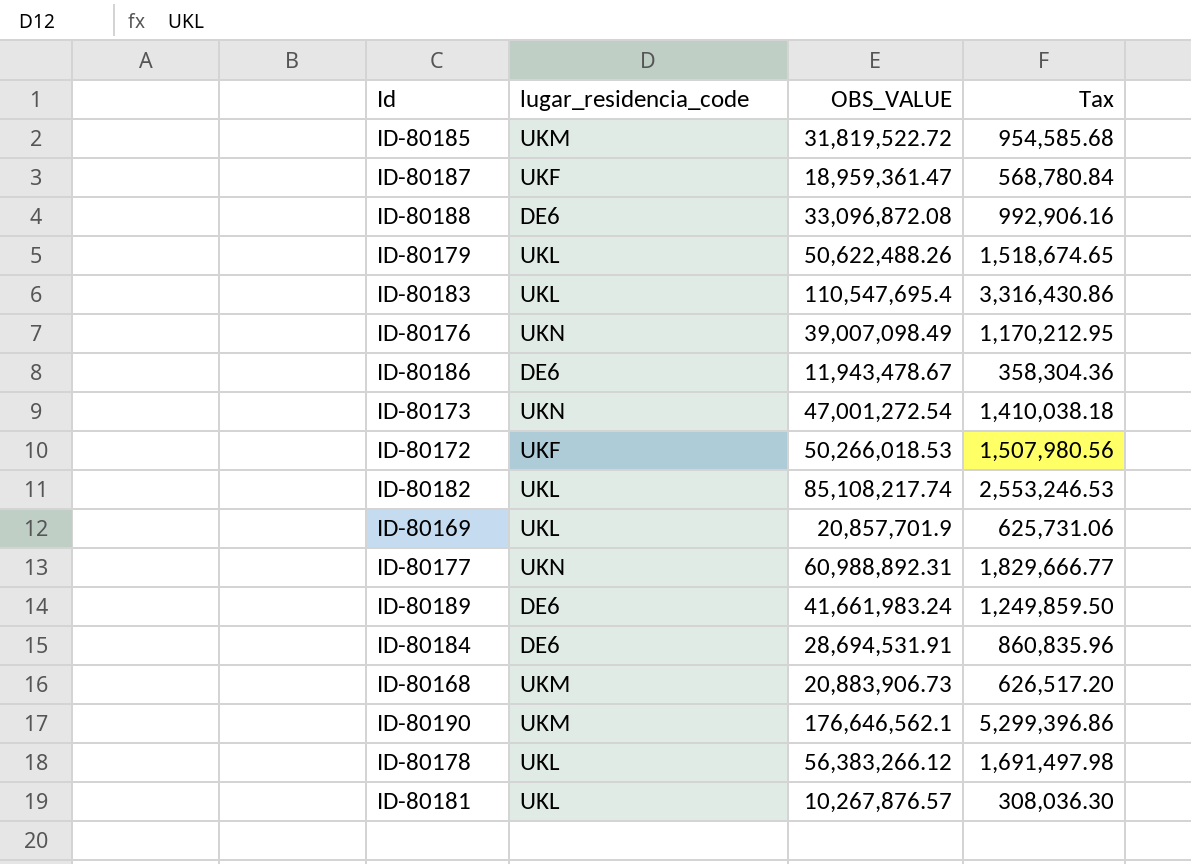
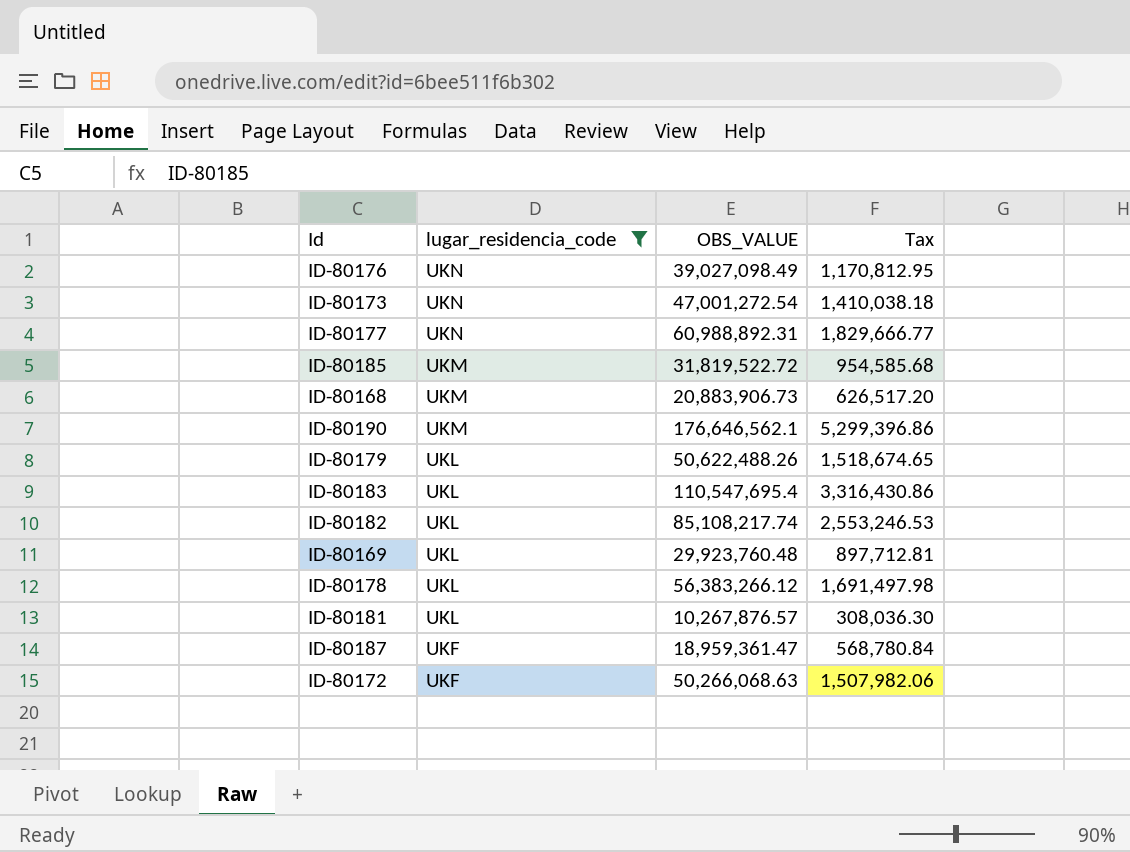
filter: none -> lugar_residencia_code != DE6
row order: none -> lugar_residencia_code descending
ID-80176 | OBS_VALUE: 39,007,098.49 -> 39,027,098.49
ID-80176 | Tax: 1,170,212.95 -> 1,170,812.95
ID-80169 | OBS_VALUE: 20,857,701.9 -> 29,923,760.48
ID-80169 | Tax: 625,731.06 -> 897,712.81
ID-80172 | OBS_VALUE: 50,266,018.53 -> 50,266,068.63
ID-80172 | Tax: 1,507,980.56 -> 1,507,982.06

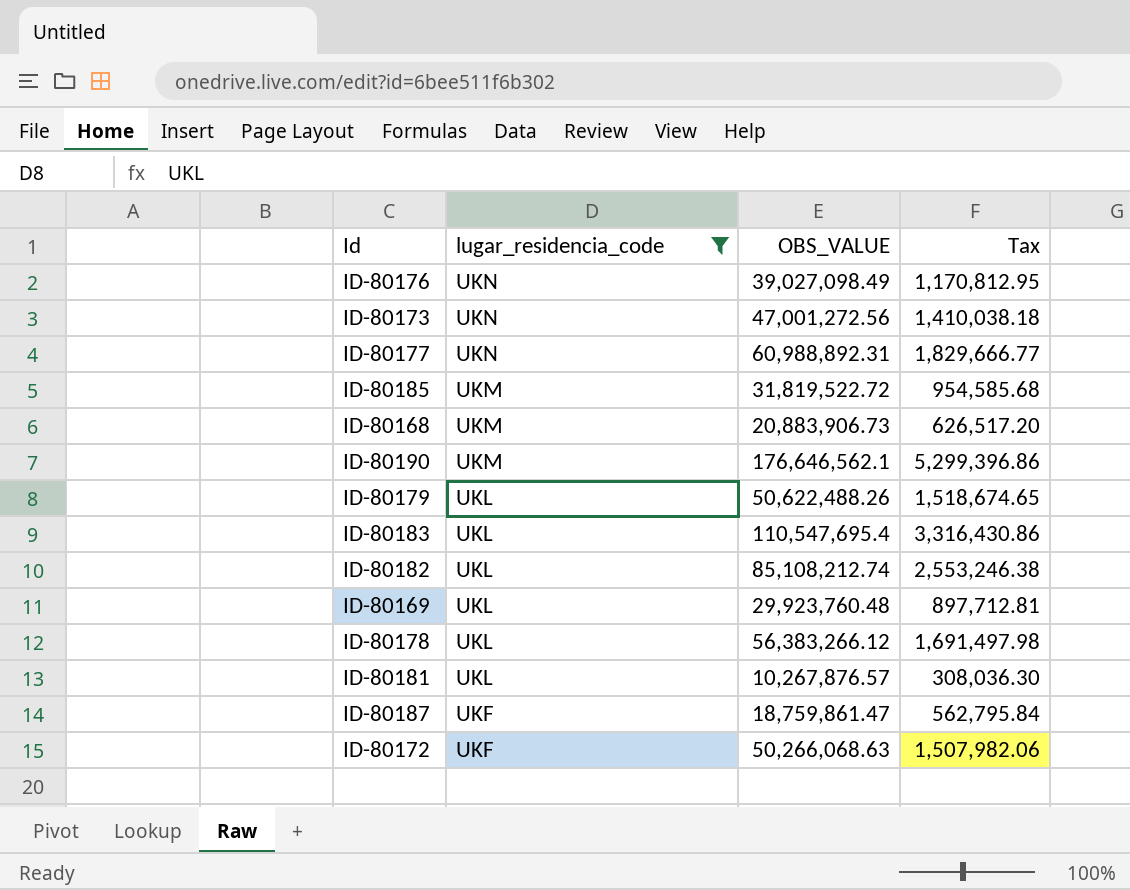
ID-80173 | OBS_VALUE: 47,001,272.54 -> 47,001,272.56
ID-80182 | OBS_VALUE: 85,108,217.74 -> 85,108,212.74
ID-80182 | Tax: 2,553,246.53 -> 2,553,246.38
ID-80187 | OBS_VALUE: 18,959,361.47 -> 18,759,861.47
ID-80187 | Tax: 568,780.84 -> 562,795.84

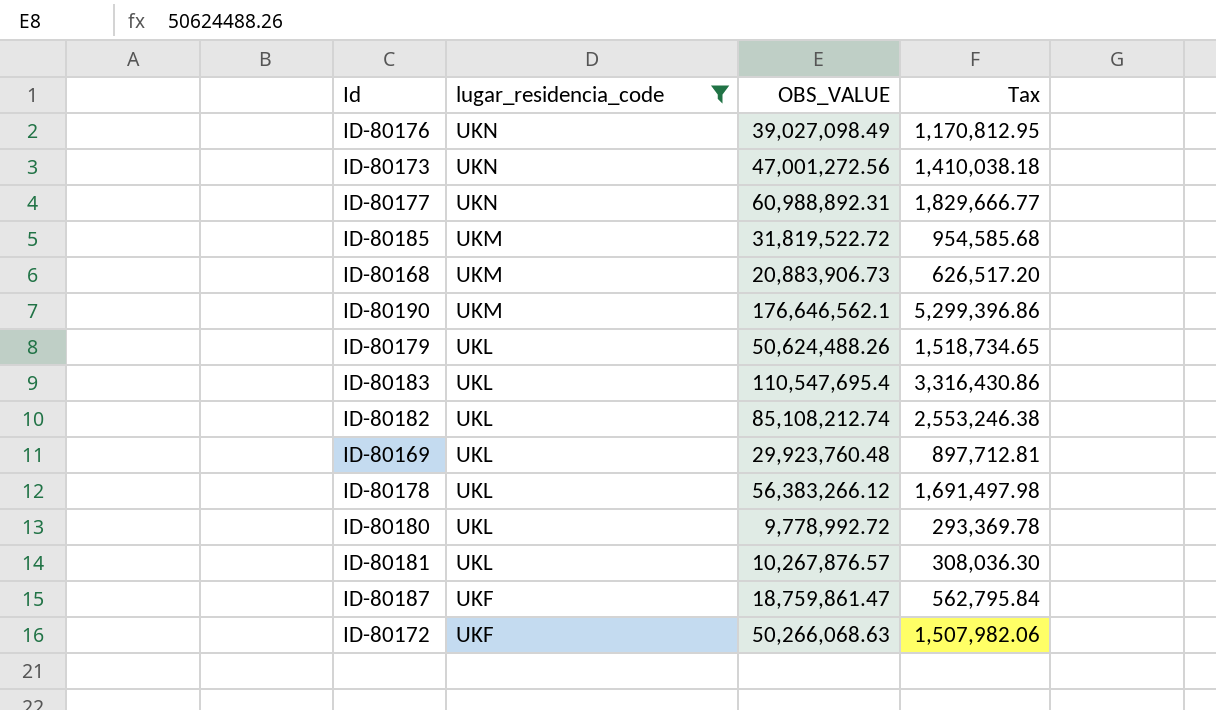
ID-80179 | OBS_VALUE: 50,622,488.26 -> 50,624,488.26
ID-80179 | Tax: 1,518,674.65 -> 1,518,734.65
row ID-80180: none -> UKL | 9,778,992.72 | 293,369.78

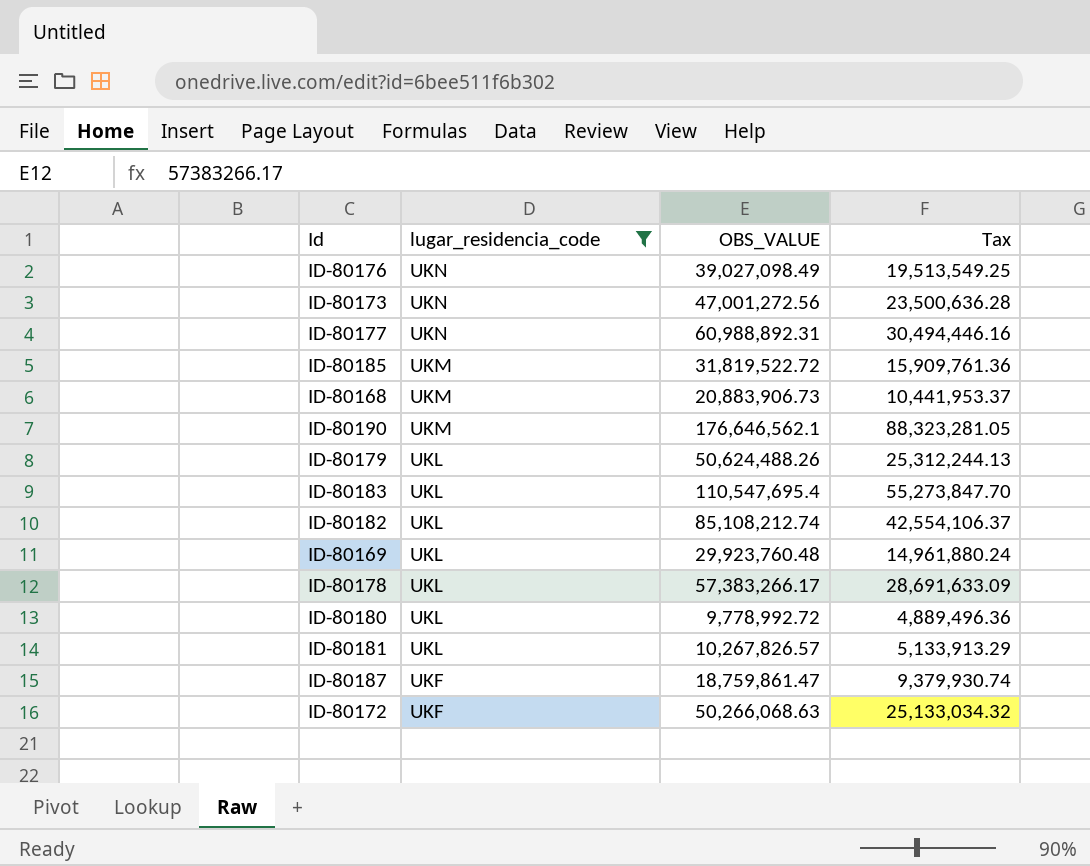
column Tax | formula: [OBS_VALUE] * 0.03 -> [OBS_VALUE] * 0.5
ID-80178 | OBS_VALUE: 56,383,266.12 -> 57,383,266.17
ID-80181 | OBS_VALUE: 10,267,876.57 -> 10,267,826.57

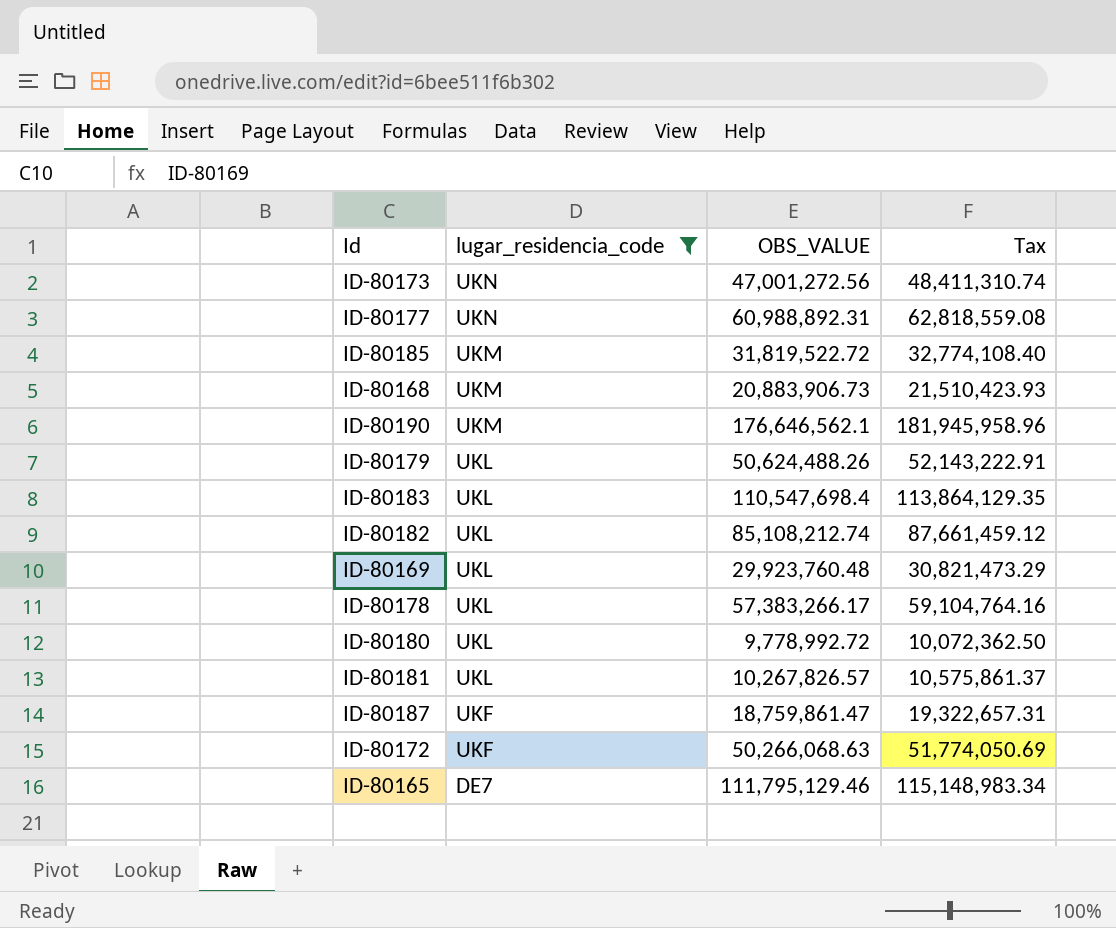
column Tax | formula: [OBS_VALUE] * 0.5 -> [OBS_VALUE] * 1.03
row ID-80176: UKN | 39,027,098.49 | 19,513,549.25 -> none
ID-80183 | OBS_VALUE: 110,547,695.4 -> 110,547,698.4
row ID-80165: none -> DE7 | 111,795,129.46 | 115,148,983.34

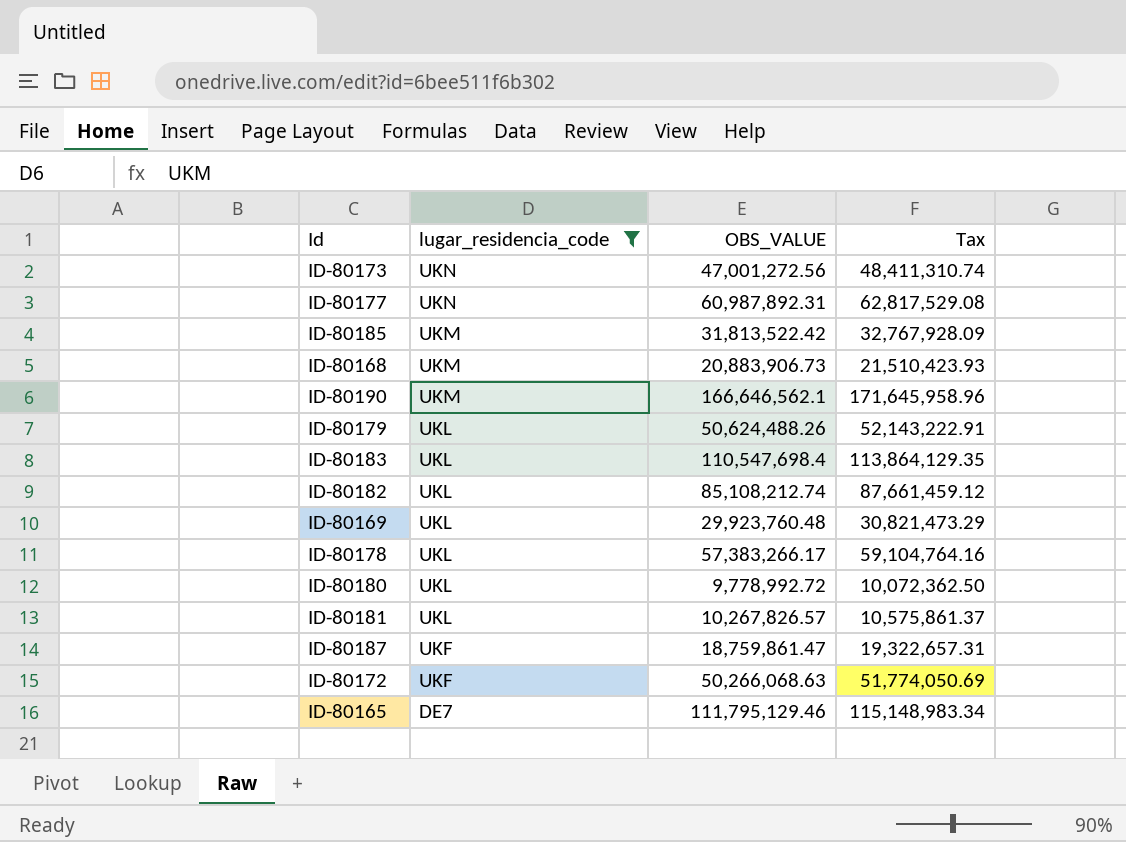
ID-80177 | OBS_VALUE: 60,988,892.31 -> 60,987,892.31
ID-80177 | Tax: 62,818,559.08 -> 62,817,529.08
ID-80185 | OBS_VALUE: 31,819,522.72 -> 31,813,522.42
ID-80185 | Tax: 32,774,108.40 -> 32,767,928.09
ID-80190 | OBS_VALUE: 176,646,562.1 -> 166,646,562.1
ID-80190 | Tax: 181,945,958.96 -> 171,645,958.96

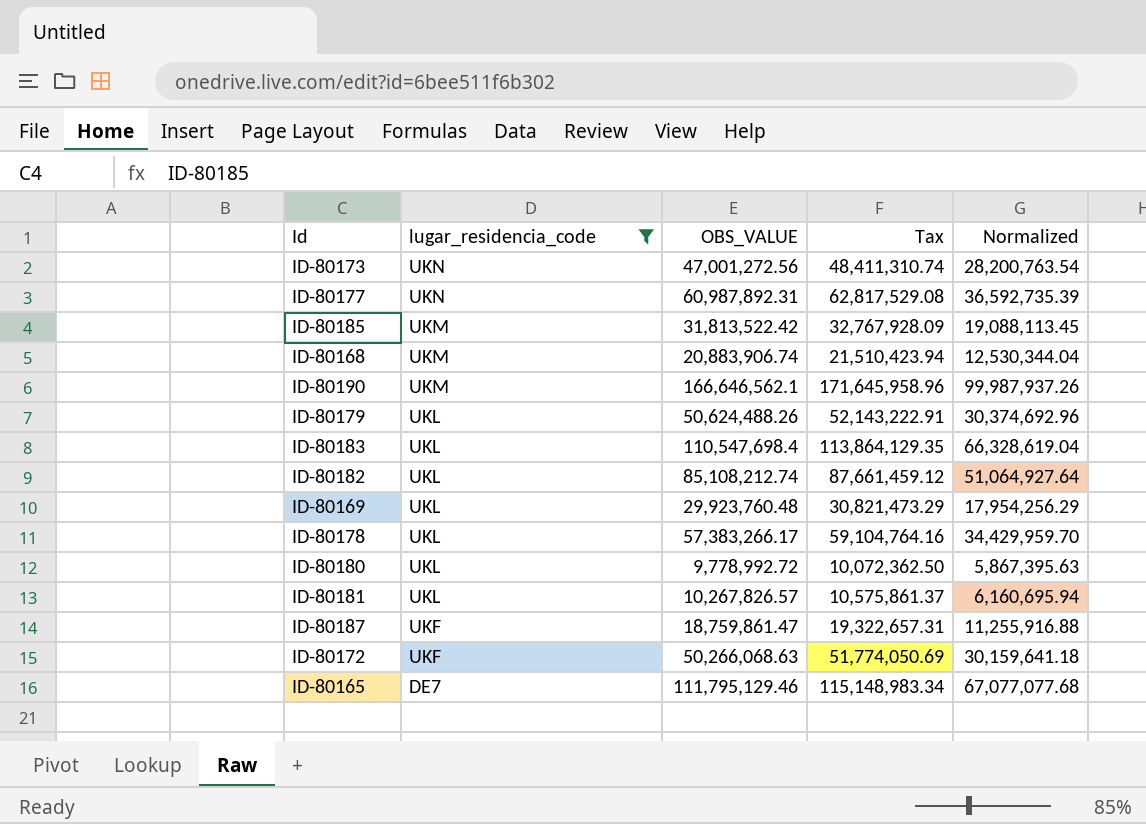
column Normalized | formula: none -> [OBS_VALUE] * 0.6
ID-80168 | OBS_VALUE: 20,883,906.73 -> 20,883,906.74
ID-80168 | Tax: 21,510,423.93 -> 21,510,423.94

